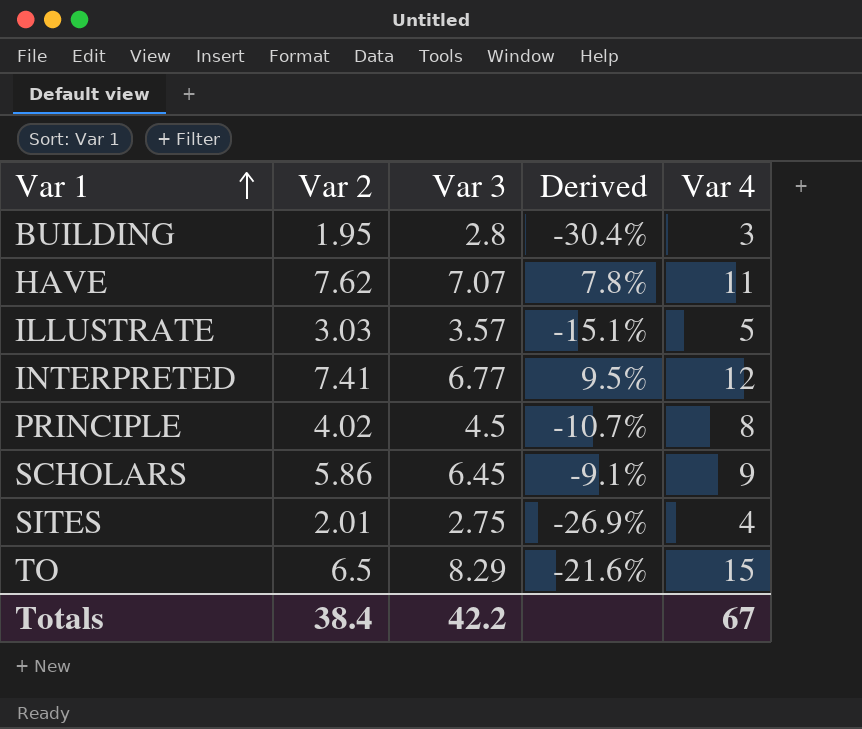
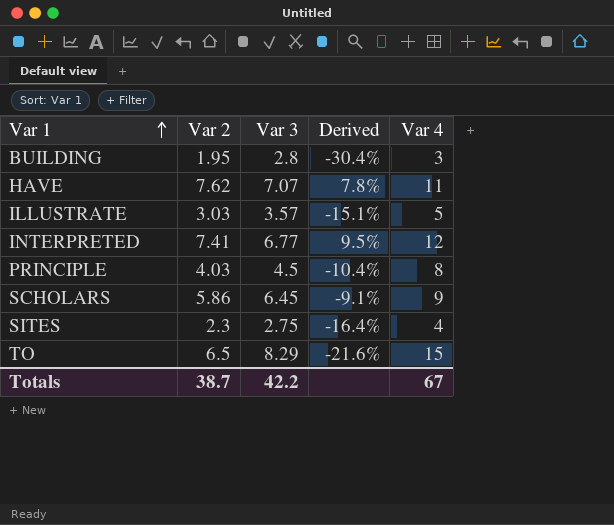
PRINCIPLE | Var 2: 4.02 -> 4.03
PRINCIPLE | Derived: -10.7% -> -10.4%
SITES | Var 2: 2.01 -> 2.3
SITES | Derived: -26.9% -> -16.4%
Totals | Var 2: 38.4 -> 38.7

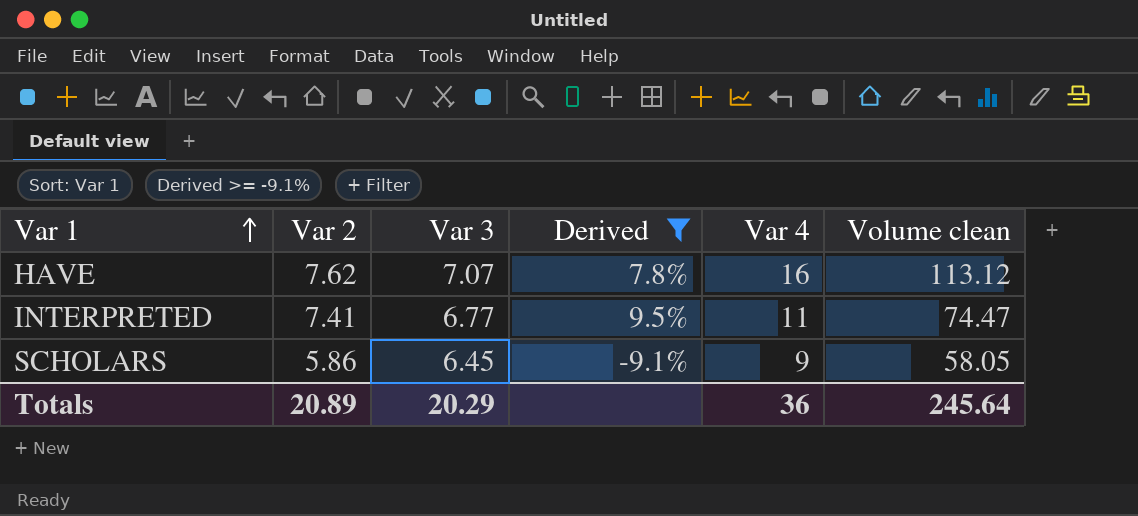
filter: none -> Derived >= -9.1%
column Volume clean | formula: none -> [Var 3] * [Var 4]
HAVE | Var 4: 11 -> 16
INTERPRETED | Var 4: 12 -> 11
Totals | Var 2: 38.7 -> 20.89
Totals | Var 3: 42.2 -> 20.29
Totals | Var 4: 67 -> 36

